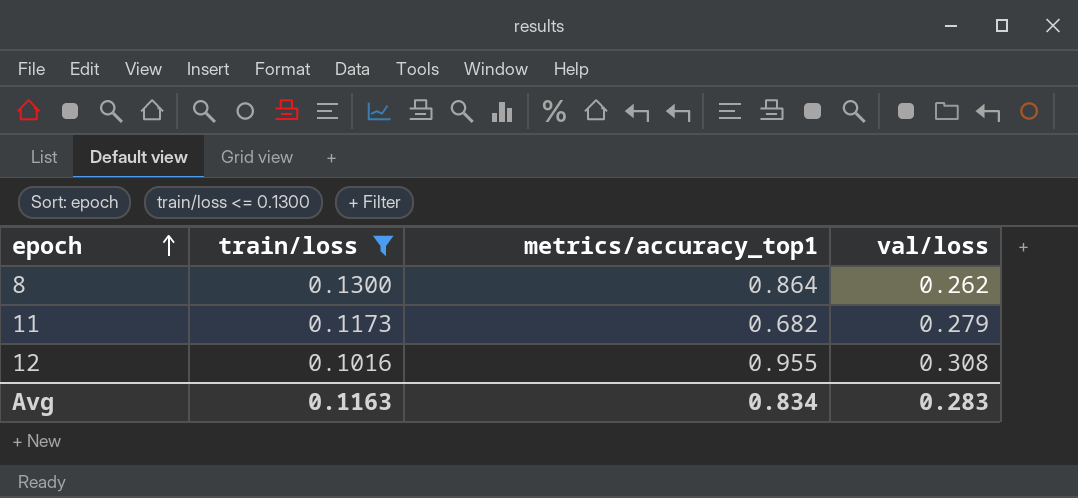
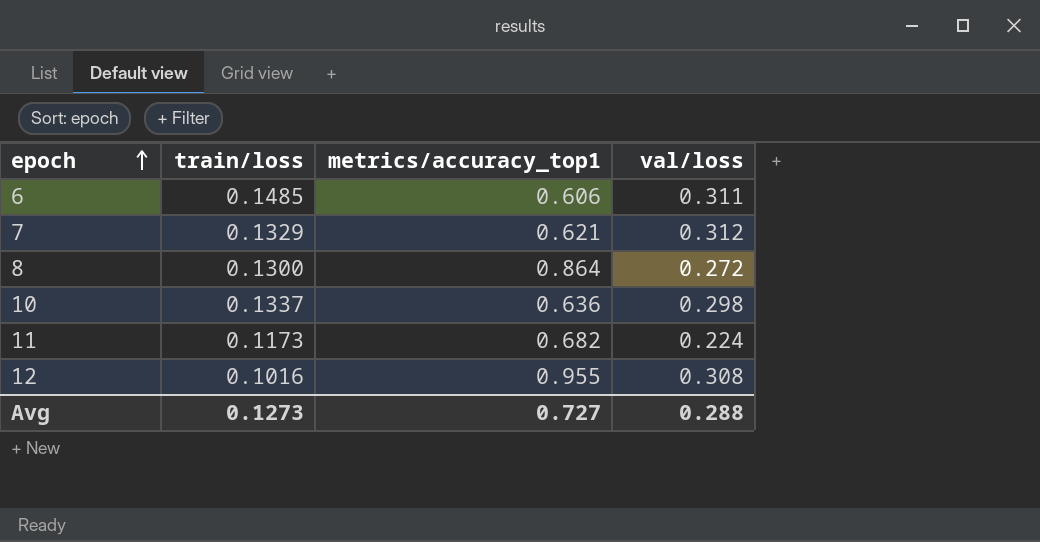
filter: train/loss <= 0.1300 -> none
8 | val/loss: 0.262 -> 0.272
11 | val/loss: 0.279 -> 0.224
Avg | train/loss: 0.1163 -> 0.1273
Avg | metrics/accuracy_top1: 0.834 -> 0.727
Avg | val/loss: 0.283 -> 0.288

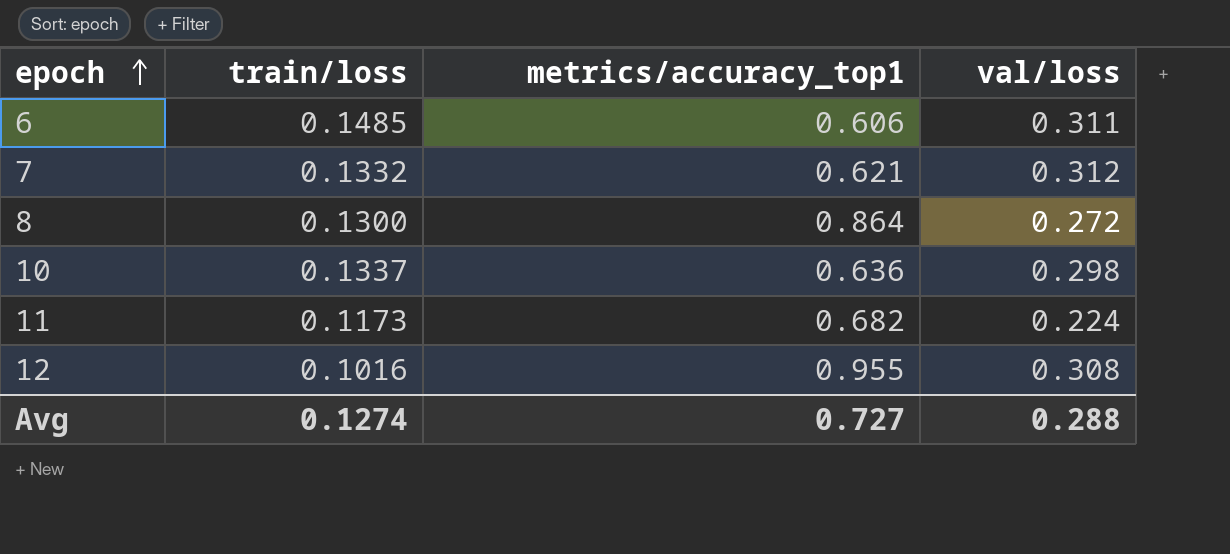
7 | train/loss: 0.1329 -> 0.1332
Avg | train/loss: 0.1273 -> 0.1274

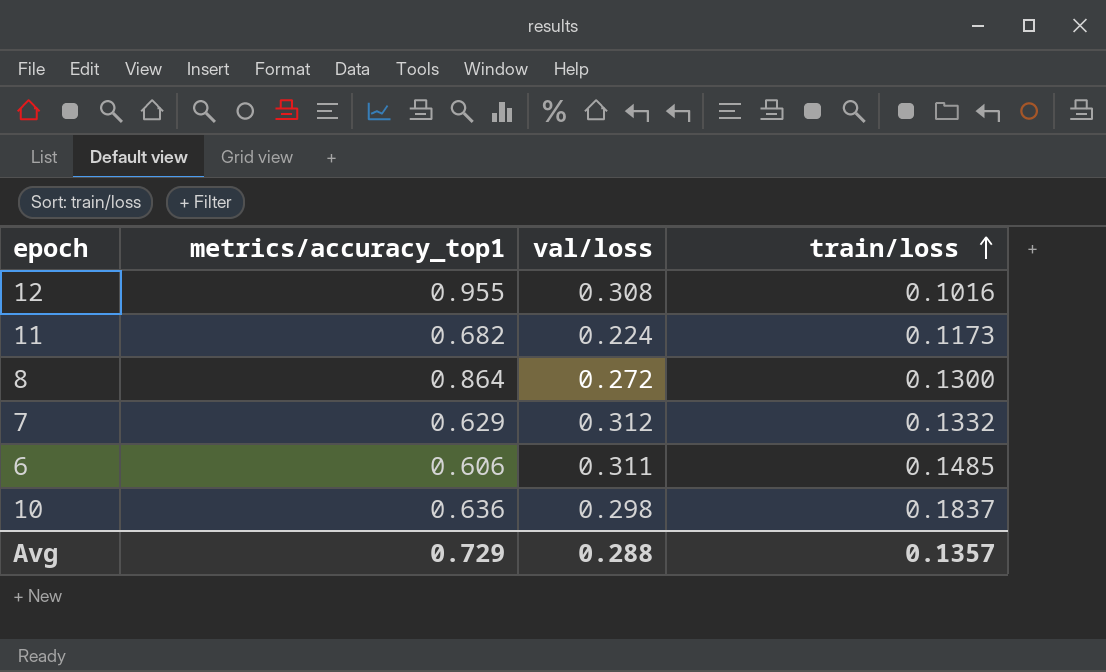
row order: epoch ascending -> train/loss ascending
column train/loss | position: 2 -> 4
7 | metrics/accuracy_top1: 0.621 -> 0.629
10 | train/loss: 0.1337 -> 0.1837
Avg | metrics/accuracy_top1: 0.727 -> 0.729
Avg | train/loss: 0.1274 -> 0.1357

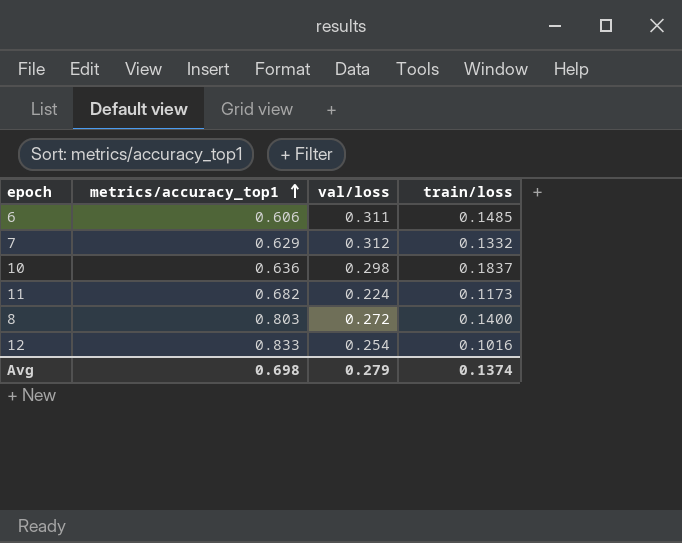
row order: train/loss ascending -> metrics/accuracy_top1 ascending
8 | metrics/accuracy_top1: 0.864 -> 0.803
8 | train/loss: 0.1300 -> 0.1400
12 | metrics/accuracy_top1: 0.955 -> 0.833
12 | val/loss: 0.308 -> 0.254
Avg | metrics/accuracy_top1: 0.729 -> 0.698
Avg | val/loss: 0.288 -> 0.279
Avg | train/loss: 0.1357 -> 0.1374

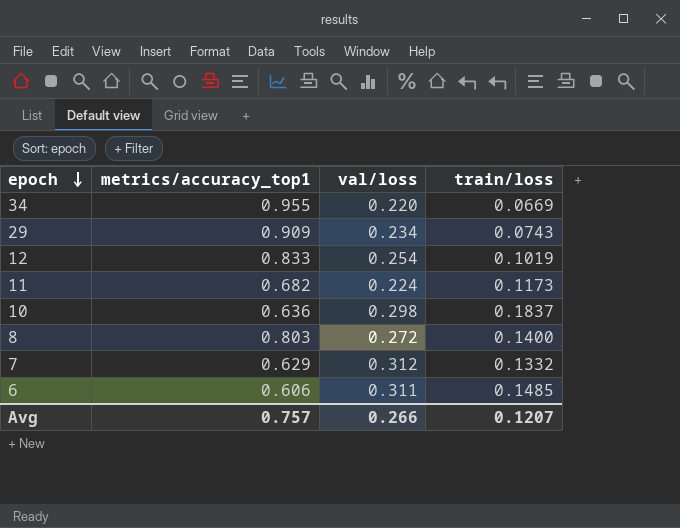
row order: metrics/accuracy_top1 ascending -> epoch descending
row 34: none -> 0.955 | 0.220 | 0.0669
row 29: none -> 0.909 | 0.234 | 0.0743
12 | train/loss: 0.1016 -> 0.1019
Avg | metrics/accuracy_top1: 0.698 -> 0.757
Avg | val/loss: 0.279 -> 0.266
Avg | train/loss: 0.1374 -> 0.1207

